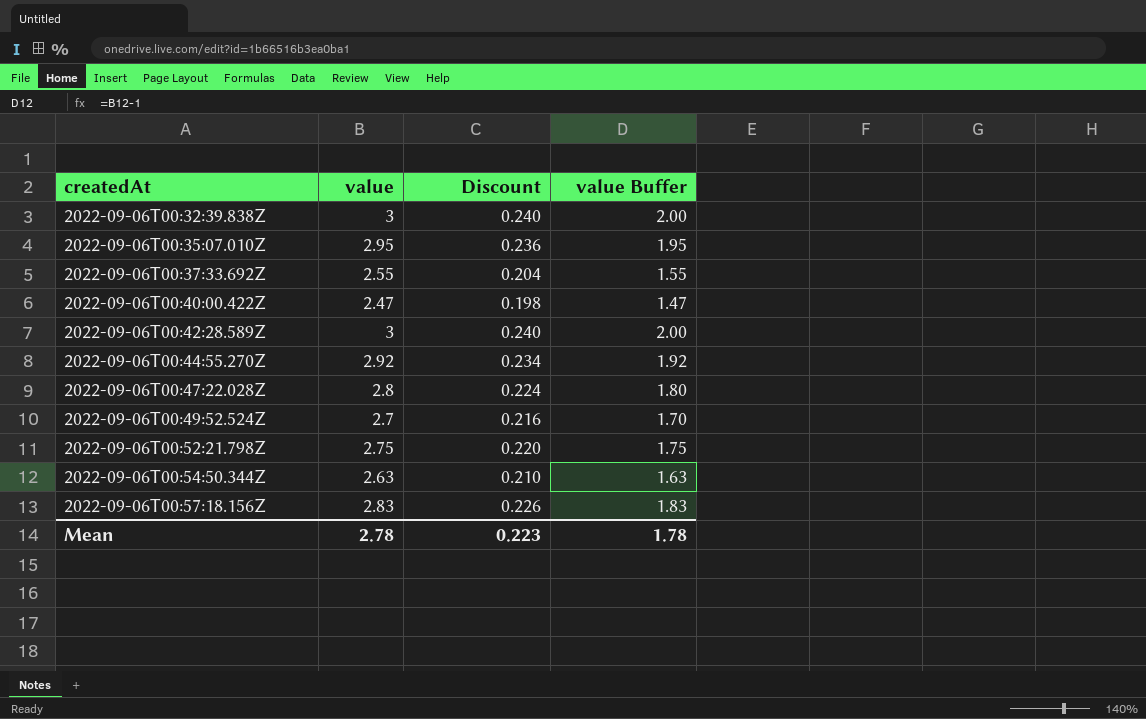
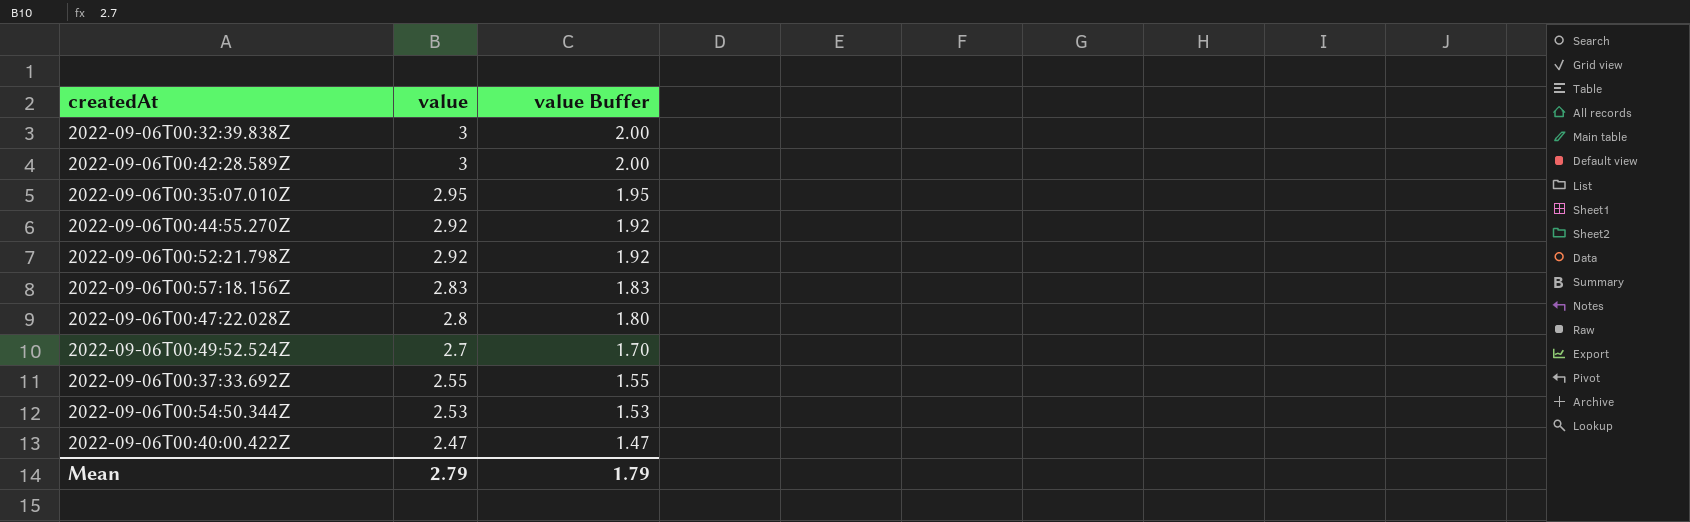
row order: createdAt ascending -> value descending
column Discount | formula: [value] * 0.08 -> none
2022-09-06T00:52:21.798Z | value: 2.75 -> 2.92
2022-09-06T00:52:21.798Z | value Buffer: 1.75 -> 1.92
2022-09-06T00:54:50.344Z | value: 2.63 -> 2.53
2022-09-06T00:54:50.344Z | value Buffer: 1.63 -> 1.53
Mean | value: 2.78 -> 2.79
Mean | value Buffer: 1.78 -> 1.79

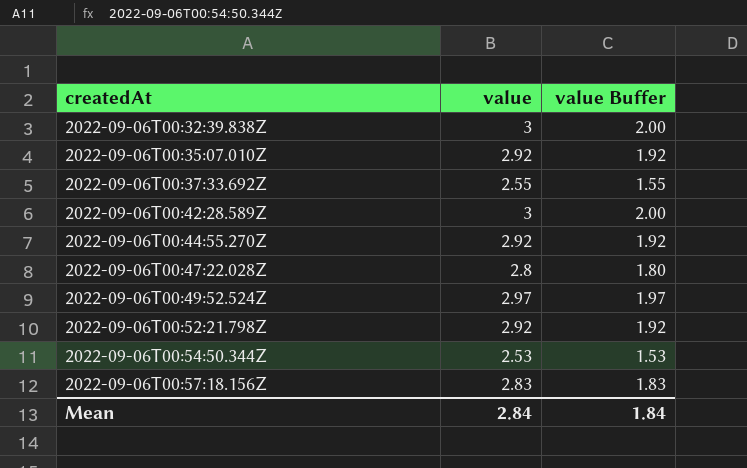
row order: value descending -> createdAt ascending
row 2022-09-06T00:40:00.422Z: 2.47 | 1.47 -> none
2022-09-06T00:35:07.010Z | value: 2.95 -> 2.92
2022-09-06T00:35:07.010Z | value Buffer: 1.95 -> 1.92
2022-09-06T00:49:52.524Z | value: 2.7 -> 2.97
2022-09-06T00:49:52.524Z | value Buffer: 1.70 -> 1.97
Mean | value: 2.79 -> 2.84
Mean | value Buffer: 1.79 -> 1.84

